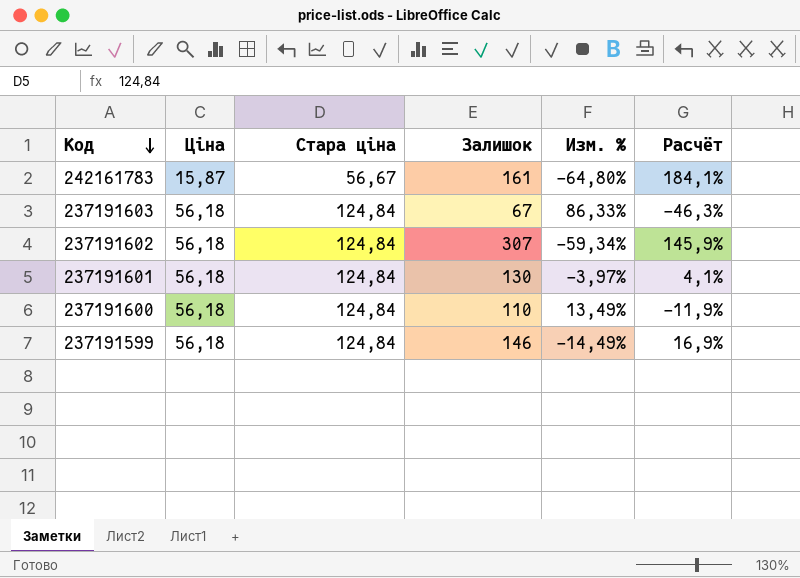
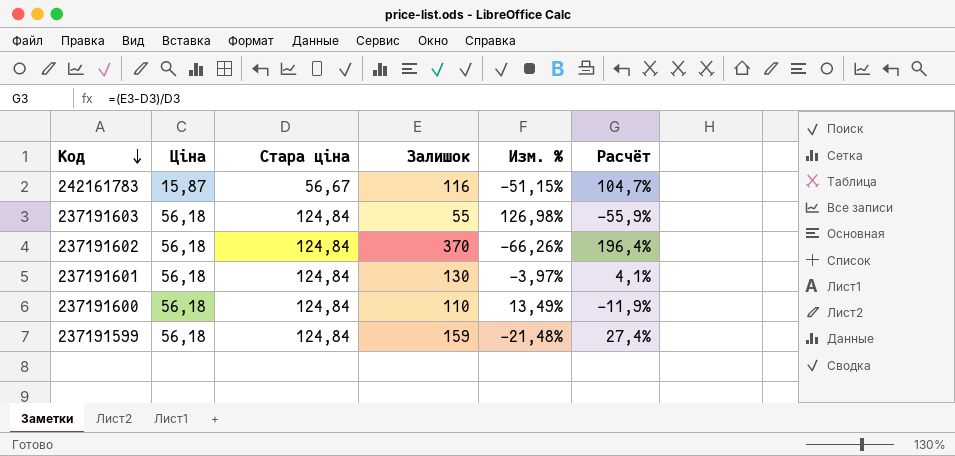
242161783 | Залишок: 161 -> 116
242161783 | Изм. %: -64,80% -> -51,15%
242161783 | Расчёт: 184,1% -> 104,7%
237191603 | Залишок: 67 -> 55
237191603 | Изм. %: 86,33% -> 126,98%
237191603 | Расчёт: -46,3% -> -55,9%
237191602 | Залишок: 307 -> 370
237191602 | Изм. %: -59,34% -> -66,26%
237191602 | Расчёт: 145,9% -> 196,4%
237191599 | Залишок: 146 -> 159
237191599 | Изм. %: -14,49% -> -21,48%
237191599 | Расчёт: 16,9% -> 27,4%

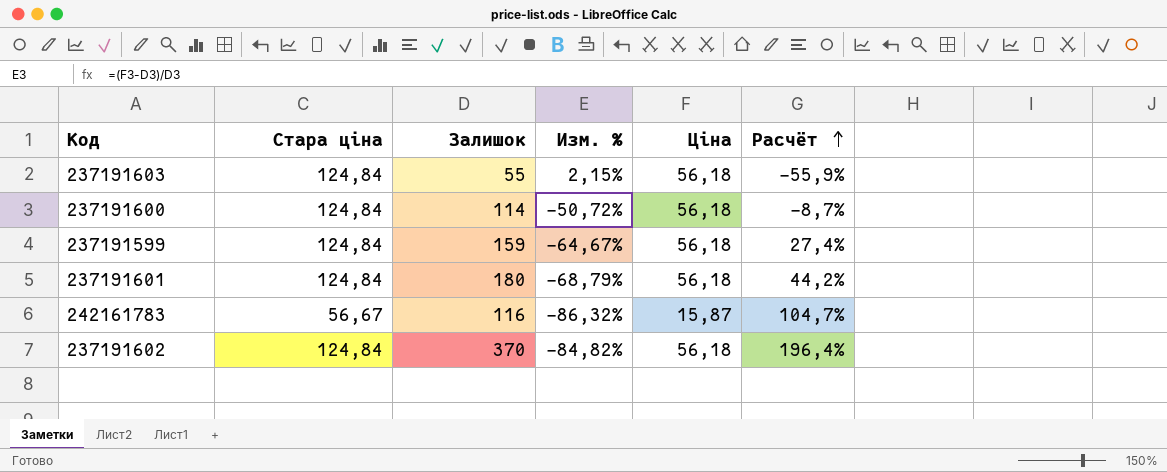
row order: Код descending -> Расчёт ascending
column Изм. % | formula: ([Стара ціна] - [Залишок]) / [Залишок] -> ([Ціна] - [Залишок]) / [Залишок]
column Ціна | position: 2 -> 5
237191600 | Залишок: 110 -> 114
237191600 | Расчёт: -11,9% -> -8,7%
237191601 | Залишок: 130 -> 180
237191601 | Расчёт: 4,1% -> 44,2%

